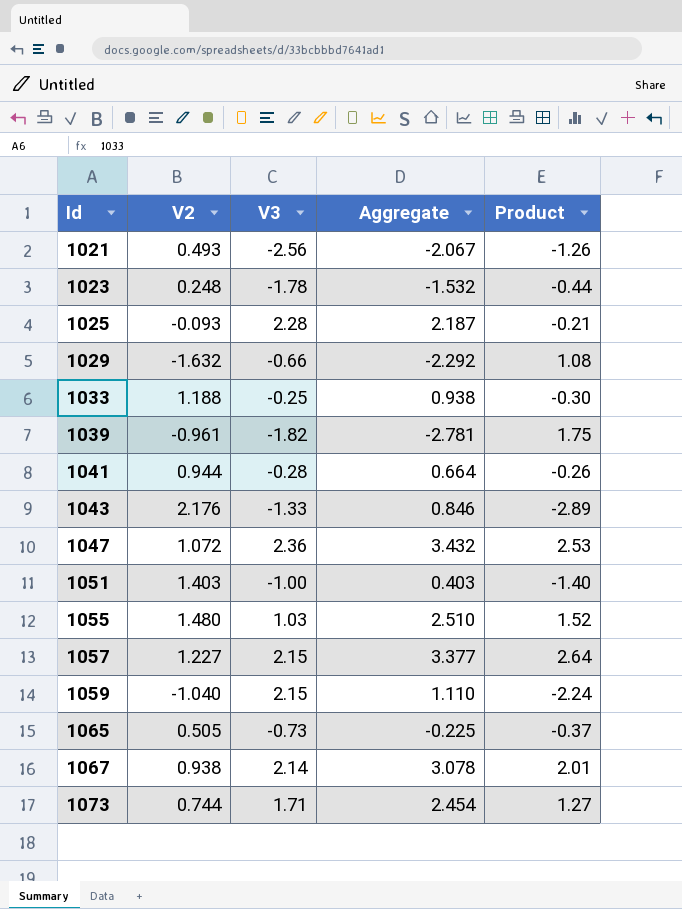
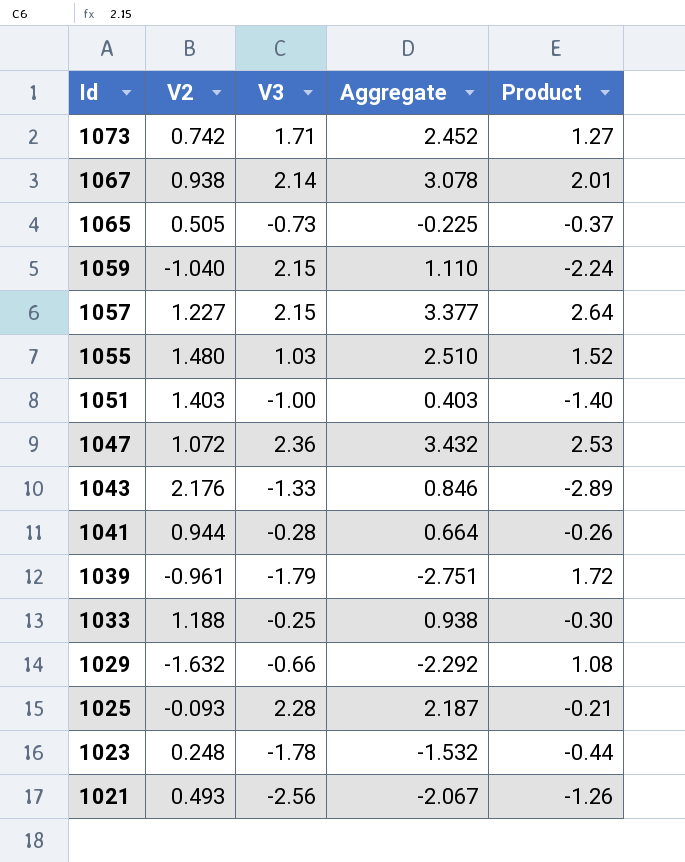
row order: Id ascending -> Id descending
1073 | V2: 0.744 -> 0.742
1073 | Aggregate: 2.454 -> 2.452
1039 | V3: -1.82 -> -1.79
1039 | Aggregate: -2.781 -> -2.751
1039 | Product: 1.75 -> 1.72

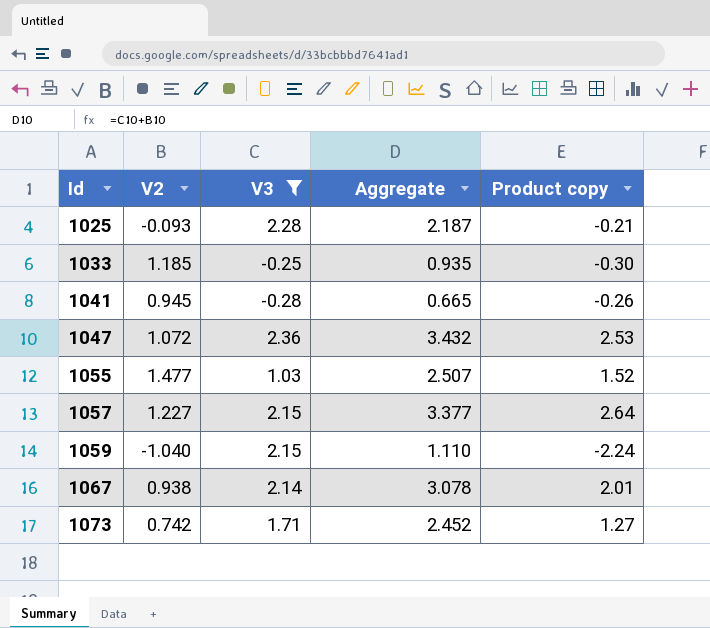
filter: none -> V3 >= -0.28
row order: Id descending -> Id ascending
column name: Product -> Product copy
1033 | V2: 1.188 -> 1.185
1033 | Aggregate: 0.938 -> 0.935
1041 | V2: 0.944 -> 0.945
1041 | Aggregate: 0.664 -> 0.665
1055 | V2: 1.480 -> 1.477
1055 | Aggregate: 2.510 -> 2.507

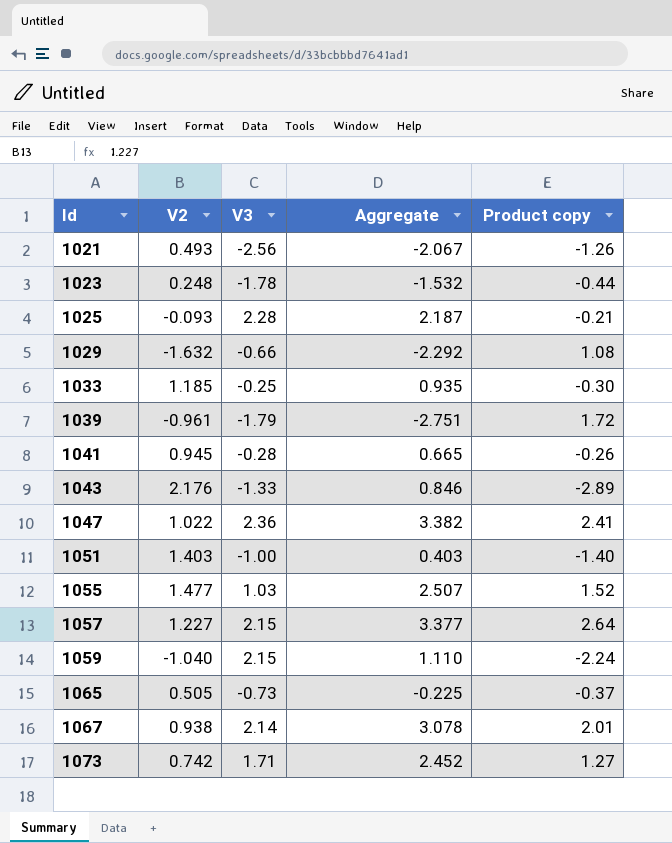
filter: V3 >= -0.28 -> none
1047 | V2: 1.072 -> 1.022
1047 | Aggregate: 3.432 -> 3.382
1047 | Product copy: 2.53 -> 2.41

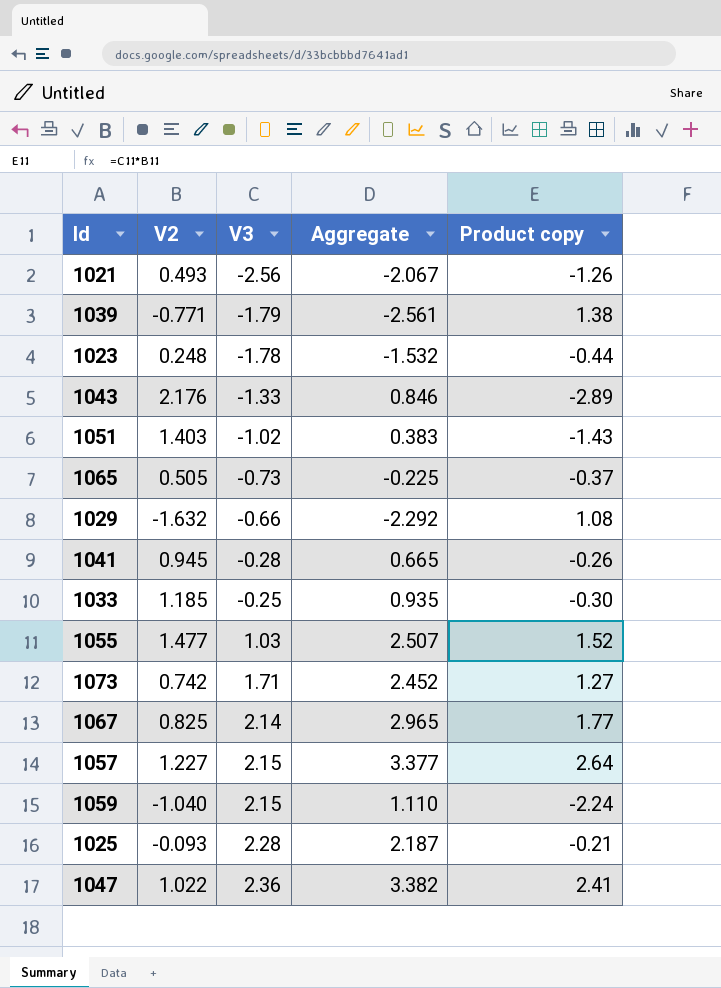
row order: Id ascending -> V3 ascending
1039 | V2: -0.961 -> -0.771
1039 | Aggregate: -2.751 -> -2.561
1039 | Product copy: 1.72 -> 1.38
1051 | V3: -1.00 -> -1.02
1051 | Aggregate: 0.403 -> 0.383
1051 | Product copy: -1.40 -> -1.43
1067 | V2: 0.938 -> 0.825
1067 | Aggregate: 3.078 -> 2.965
1067 | Product copy: 2.01 -> 1.77

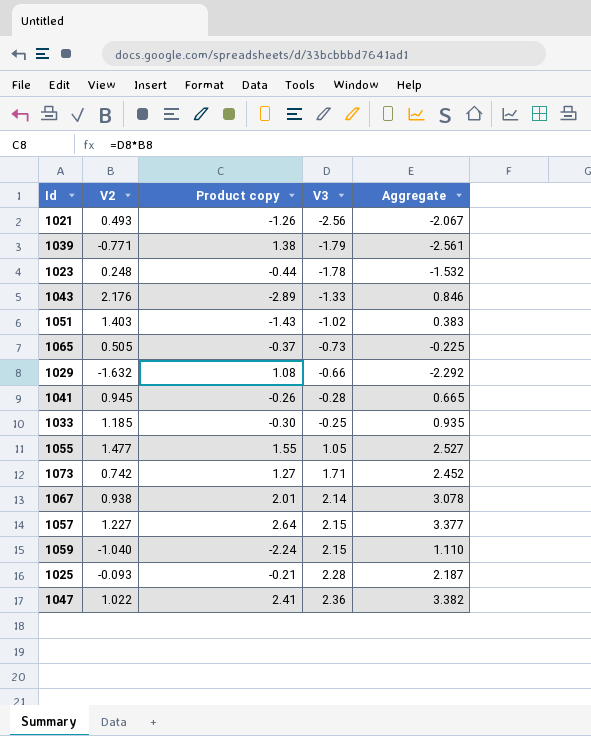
column Product copy | position: 5 -> 3
1055 | Product copy: 1.52 -> 1.55
1055 | V3: 1.03 -> 1.05
1055 | Aggregate: 2.507 -> 2.527
1067 | V2: 0.825 -> 0.938
1067 | Product copy: 1.77 -> 2.01
1067 | Aggregate: 2.965 -> 3.078

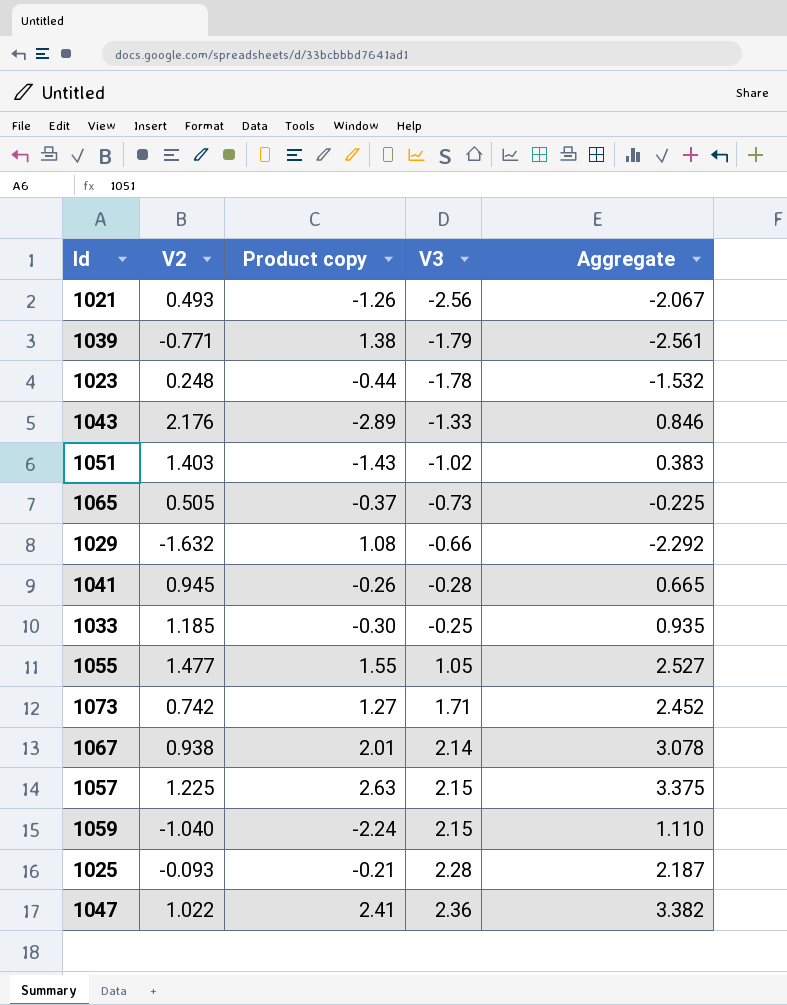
1057 | V2: 1.227 -> 1.225
1057 | Product copy: 2.64 -> 2.63
1057 | Aggregate: 3.377 -> 3.375

